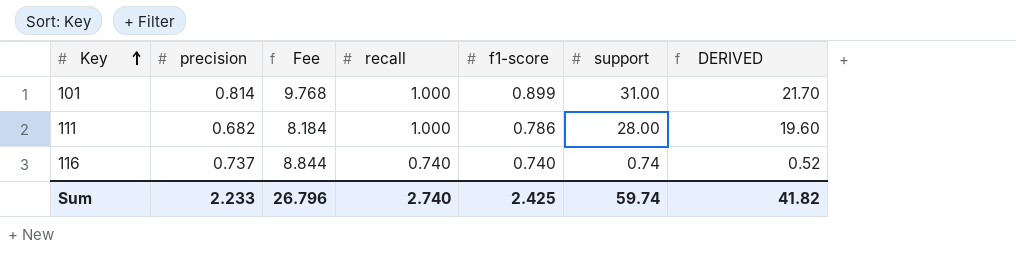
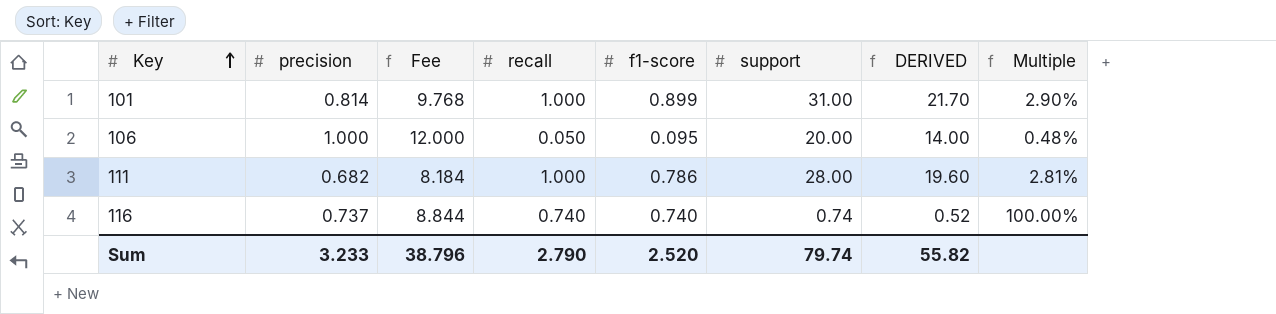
column Multiple | formula: none -> [f1-score] / [support]
row 106: none -> 1.000 | 12.000 | 0.050 | 0.095 | 20.00 | 14.00 | 0.48%
Sum | precision: 2.233 -> 3.233
Sum | Fee: 26.796 -> 38.796
Sum | recall: 2.740 -> 2.790
Sum | f1-score: 2.425 -> 2.520
Sum | support: 59.74 -> 79.74
Sum | DERIVED: 41.82 -> 55.82

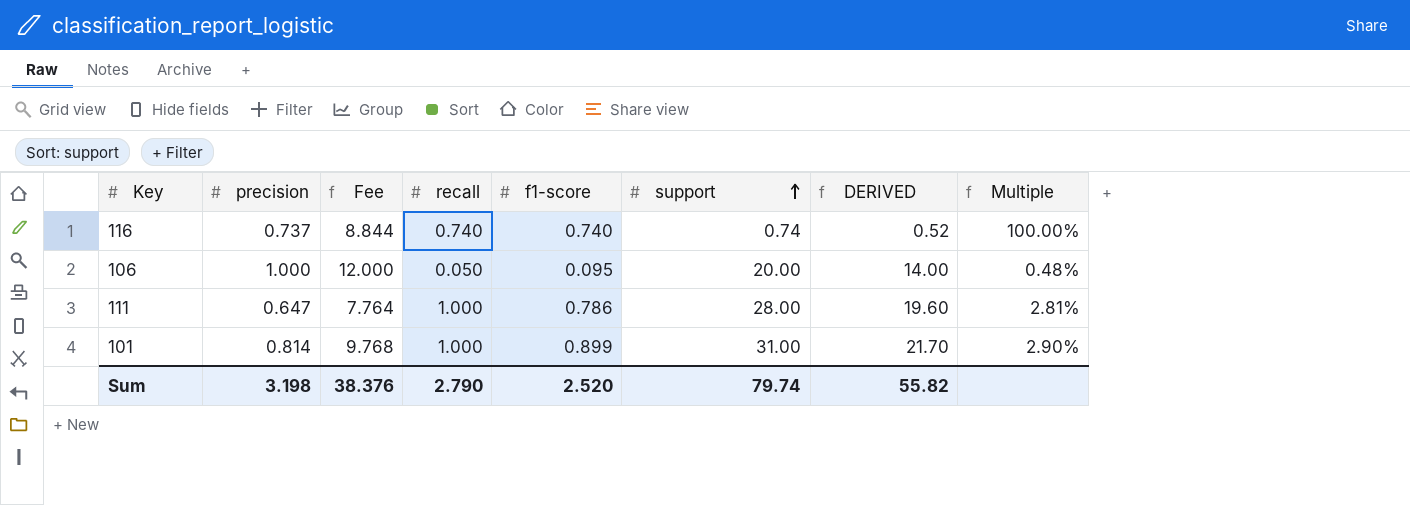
row order: Key ascending -> support ascending
111 | precision: 0.682 -> 0.647
111 | Fee: 8.184 -> 7.764
Sum | precision: 3.233 -> 3.198
Sum | Fee: 38.796 -> 38.376

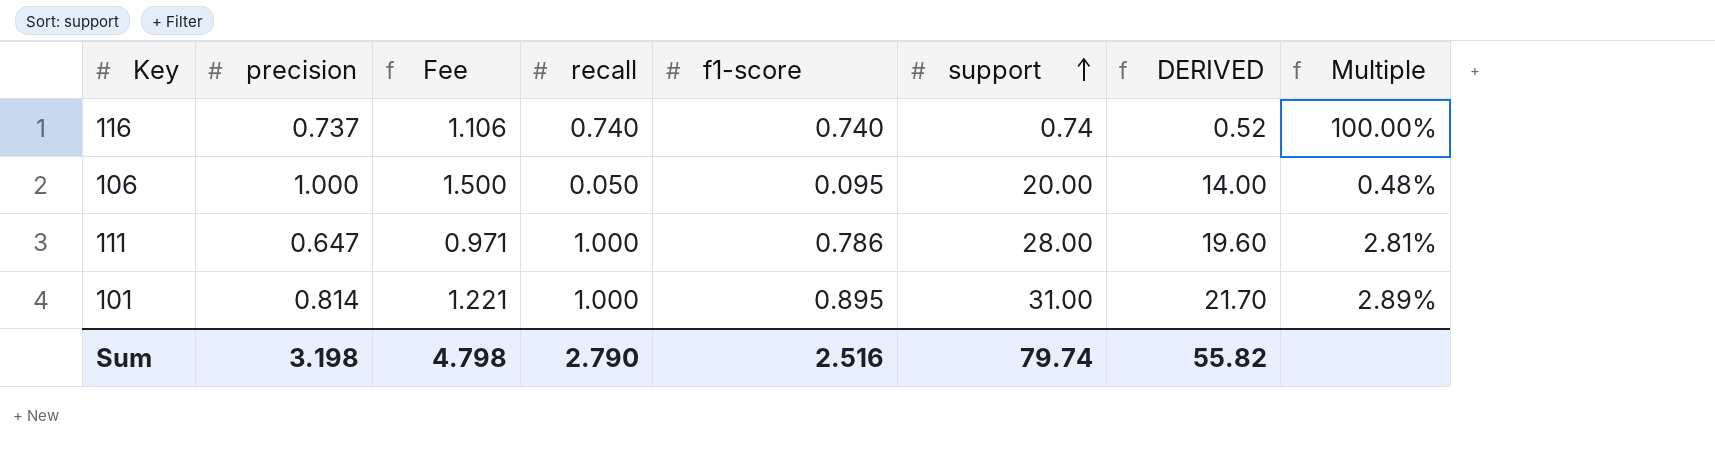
column Fee | formula: [precision] * 12 -> [precision] * 1.5
101 | f1-score: 0.899 -> 0.895
101 | Multiple: 2.90% -> 2.89%
Sum | Fee: 38.376 -> 4.798
Sum | f1-score: 2.520 -> 2.516

